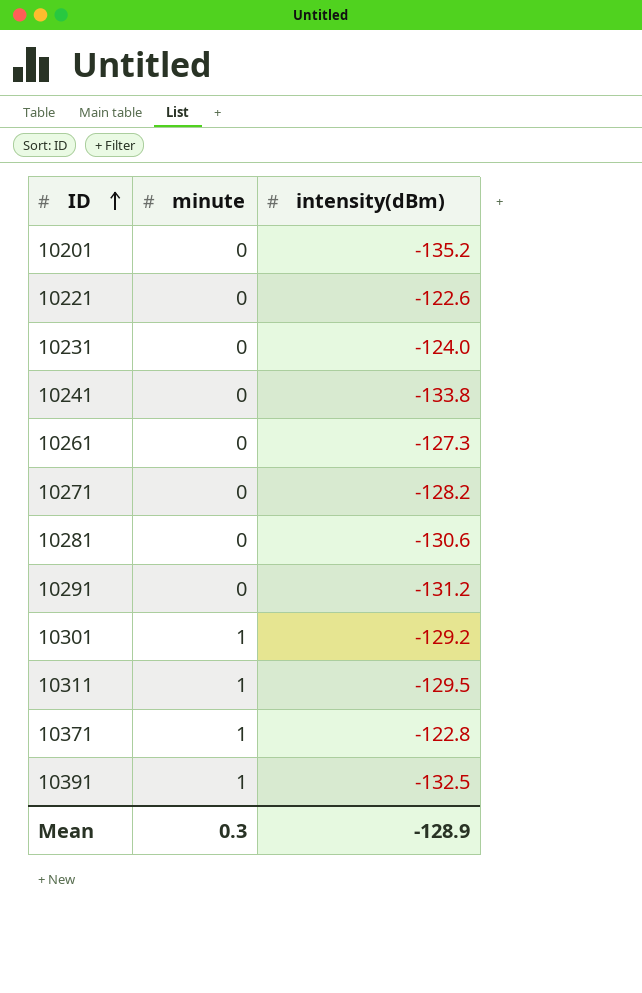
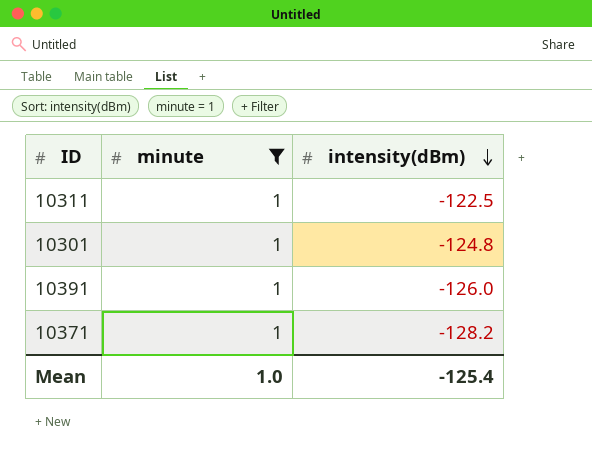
filter: none -> minute = 1
row order: ID ascending -> intensity(dBm) descending
10311 | intensity(dBm): -129.5 -> -122.5
10301 | intensity(dBm): -129.2 -> -124.8
10391 | intensity(dBm): -132.5 -> -126.0
10371 | intensity(dBm): -122.8 -> -128.2
Mean | minute: 0.3 -> 1.0
Mean | intensity(dBm): -128.9 -> -125.4

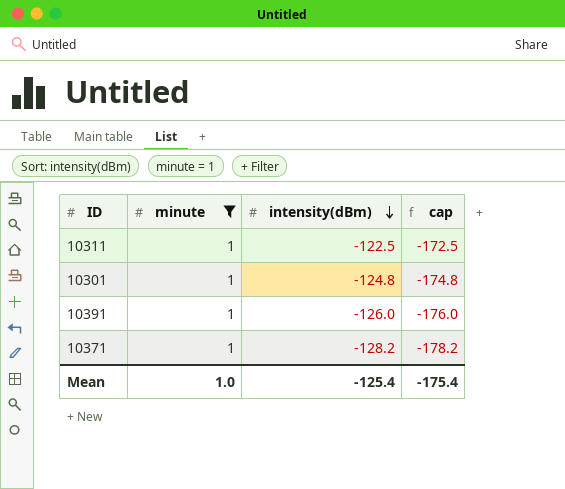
column cap | formula: none -> [intensity(dBm)] - 50

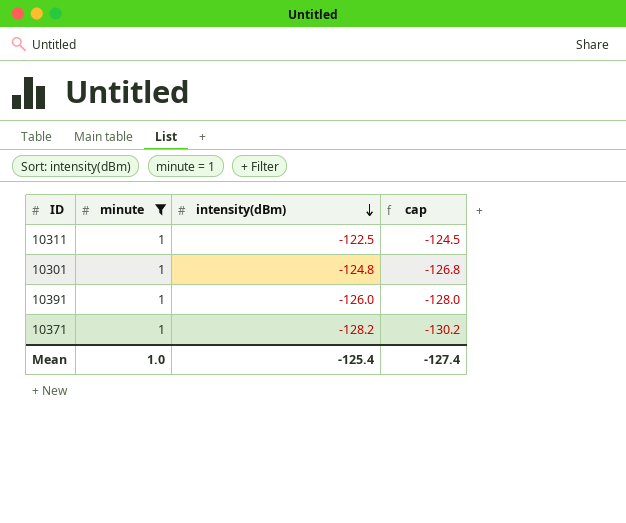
column cap | formula: [intensity(dBm)] - 50 -> [intensity(dBm)] - 2
Mean | cap: -175.4 -> -127.4

